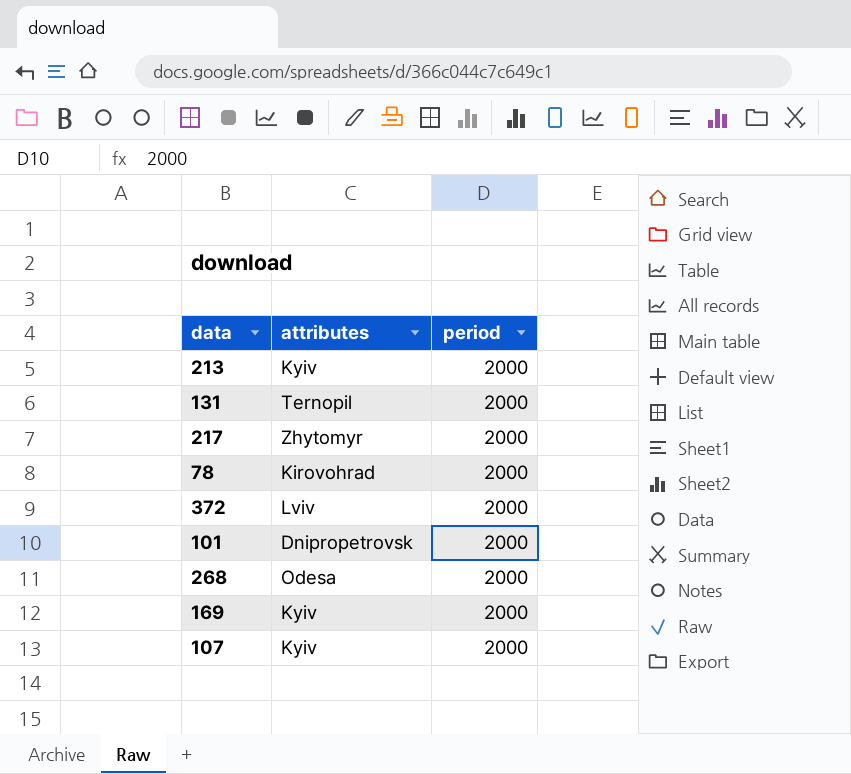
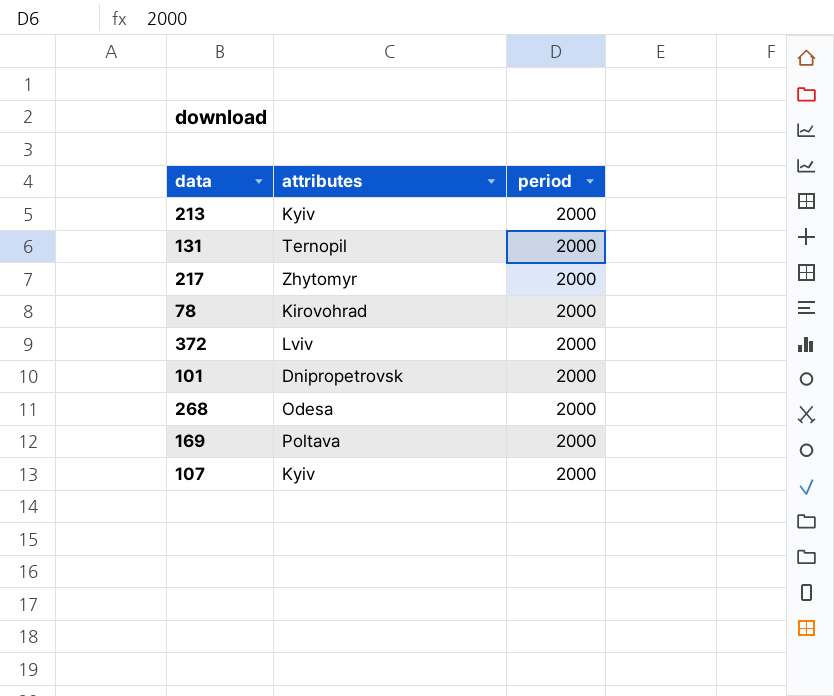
169 | attributes: Kyiv -> Poltava

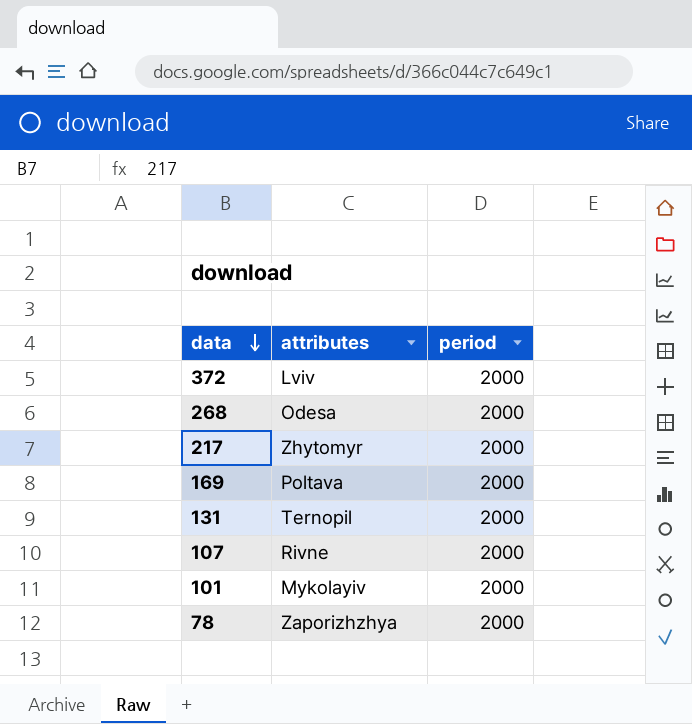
row order: none -> data descending
row 213: Kyiv | 2000 -> none
107 | attributes: Kyiv -> Rivne
101 | attributes: Dnipropetrovsk -> Mykolayiv
78 | attributes: Kirovohrad -> Zaporizhzhya

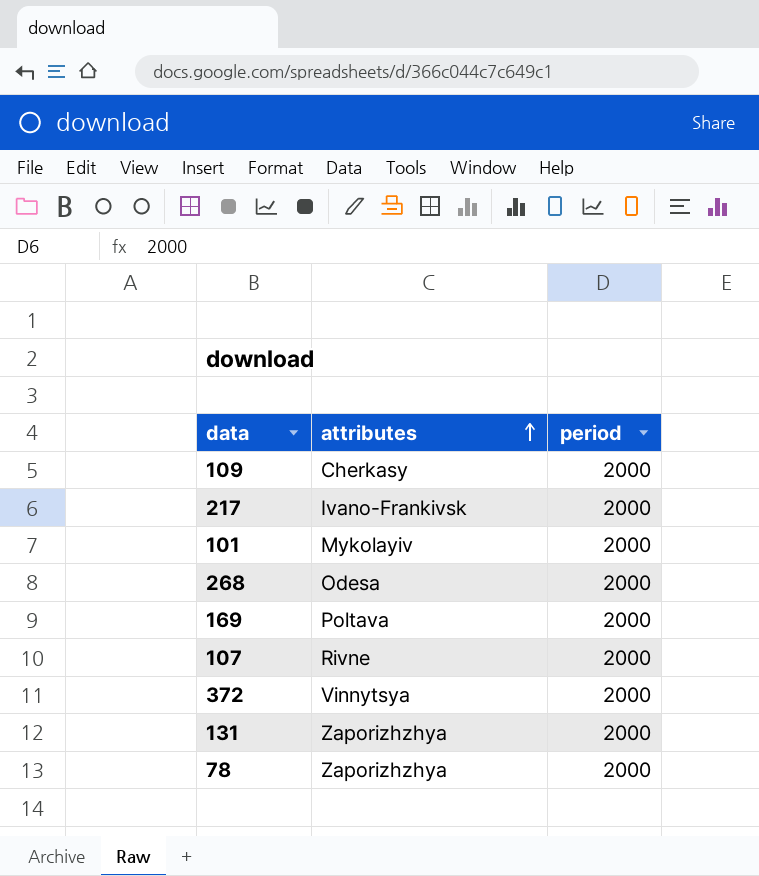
row order: data descending -> attributes ascending
row 109: none -> Cherkasy | 2000
217 | attributes: Zhytomyr -> Ivano-Frankivsk
372 | attributes: Lviv -> Vinnytsya
131 | attributes: Ternopil -> Zaporizhzhya

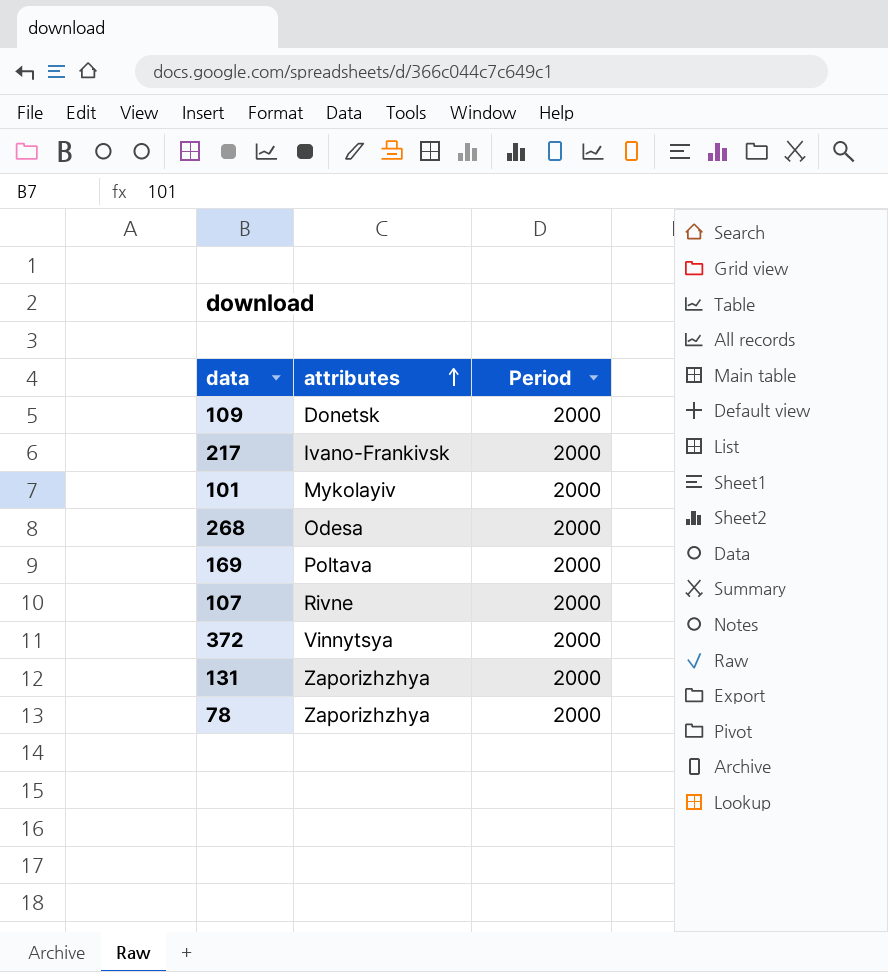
column name: period -> Period
109 | attributes: Cherkasy -> Donetsk

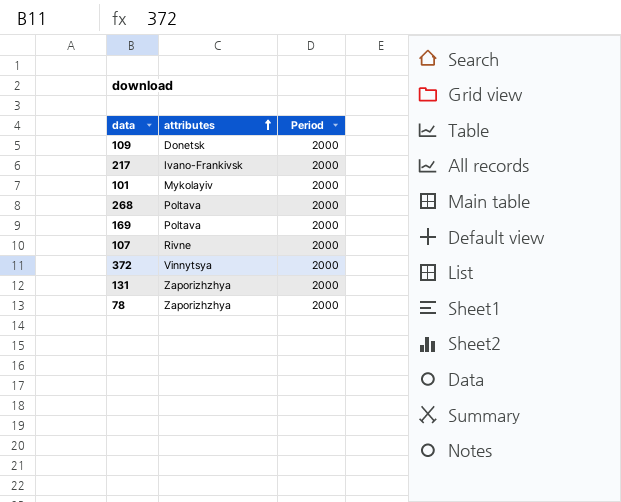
268 | attributes: Odesa -> Poltava

